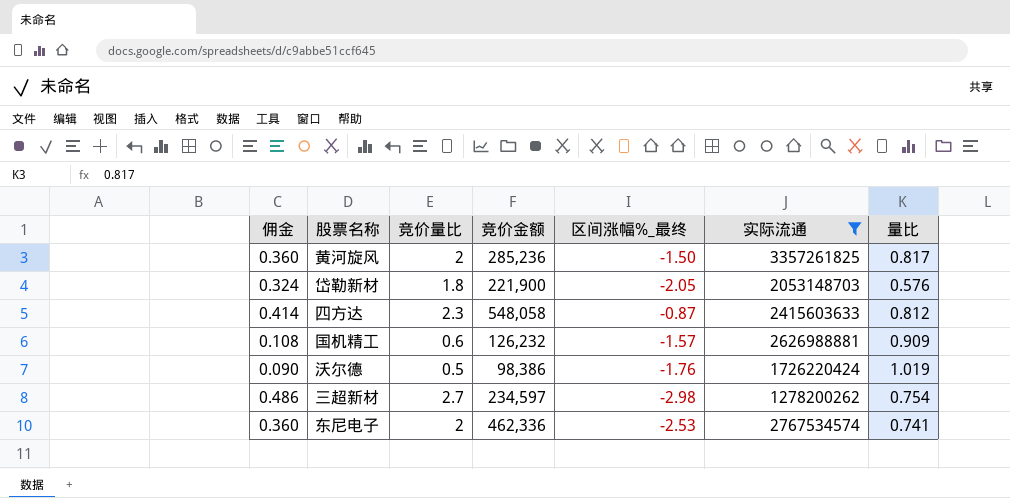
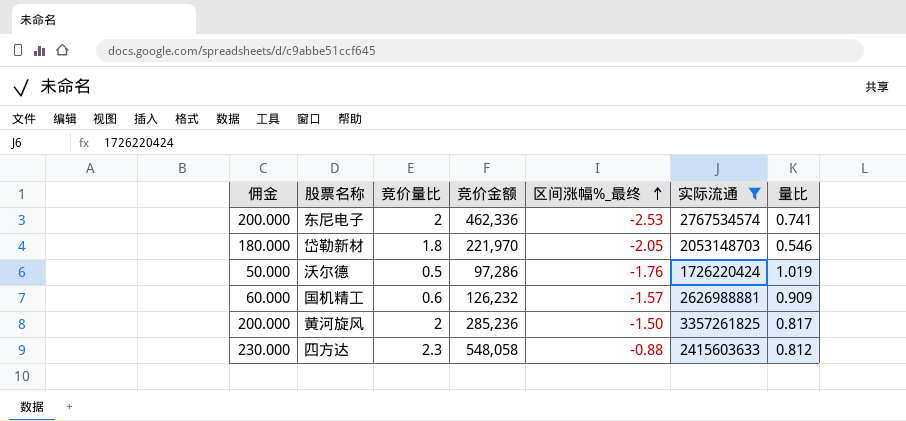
row order: none -> 区间涨幅%_最终 ascending
column 佣金 | formula: [竞价量比] * 0.18 -> [竞价量比] * 100
row 三超新材: 0.486 | 2.7 | 234,597 | -2.98 | 1278200262 | 0.754 -> none
岱勒新材 | 竞价金额: 221,900 -> 221,970
岱勒新材 | 量比: 0.576 -> 0.546
沃尔德 | 竞价金额: 98,386 -> 97,286
四方达 | 区间涨幅%_最终: -0.87 -> -0.88

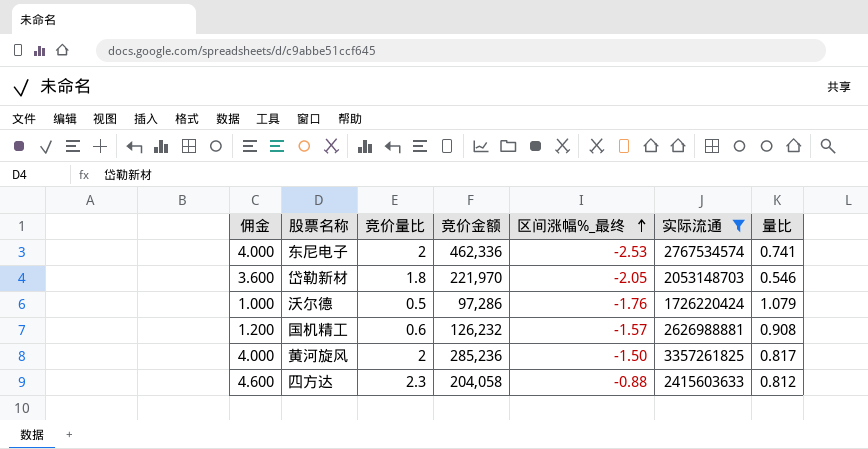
column 佣金 | formula: [竞价量比] * 100 -> [竞价量比] * 2
沃尔德 | 量比: 1.019 -> 1.079
国机精工 | 量比: 0.909 -> 0.908
四方达 | 竞价金额: 548,058 -> 204,058

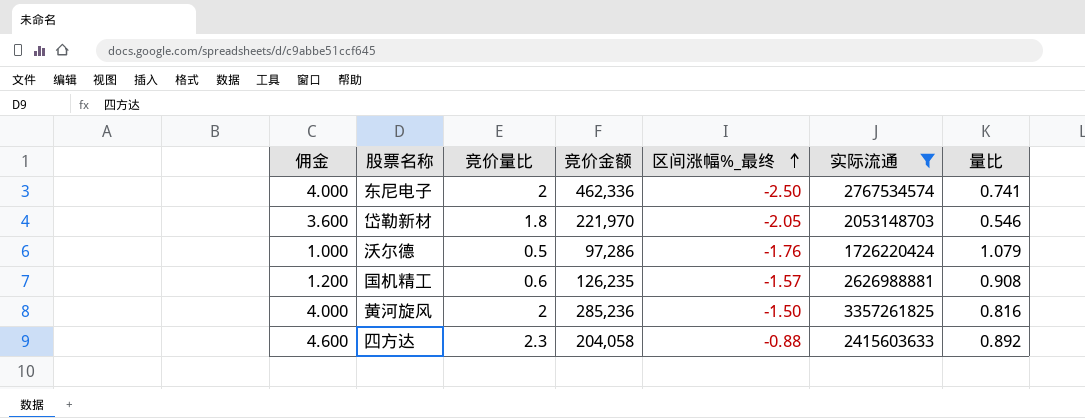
东尼电子 | 区间涨幅%_最终: -2.53 -> -2.50
国机精工 | 竞价金额: 126,232 -> 126,235
黄河旋风 | 量比: 0.817 -> 0.816
四方达 | 量比: 0.812 -> 0.892

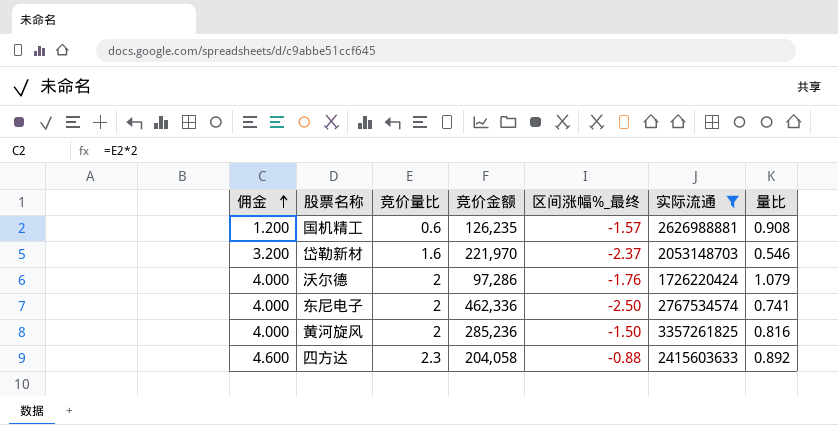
row order: 区间涨幅%_最终 ascending -> 佣金 ascending
岱勒新材 | 佣金: 3.600 -> 3.200
岱勒新材 | 竞价量比: 1.8 -> 1.6
岱勒新材 | 区间涨幅%_最终: -2.05 -> -2.37
沃尔德 | 佣金: 1.000 -> 4.000
沃尔德 | 竞价量比: 0.5 -> 2

